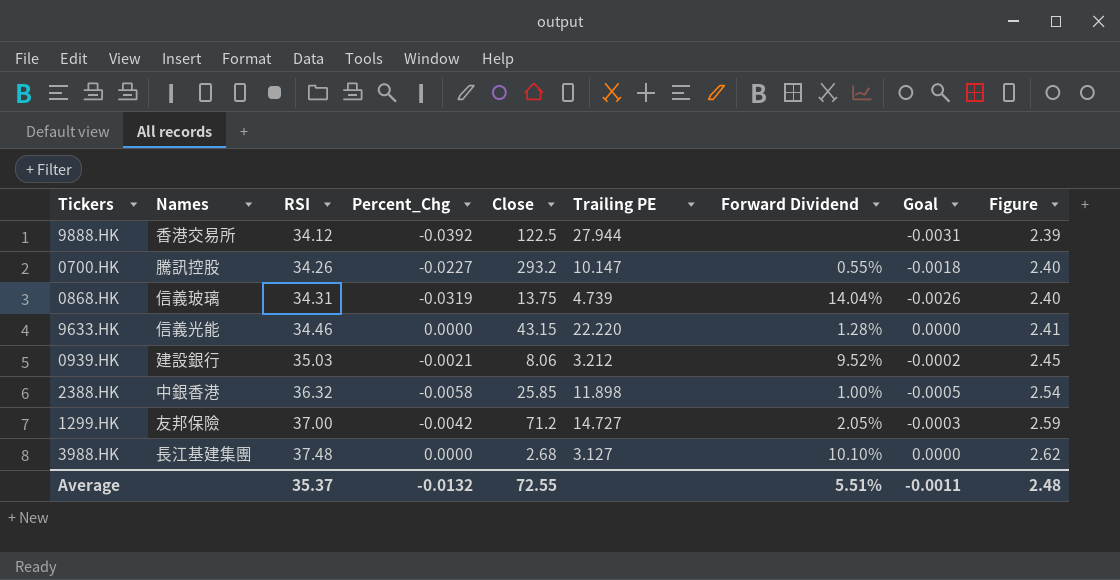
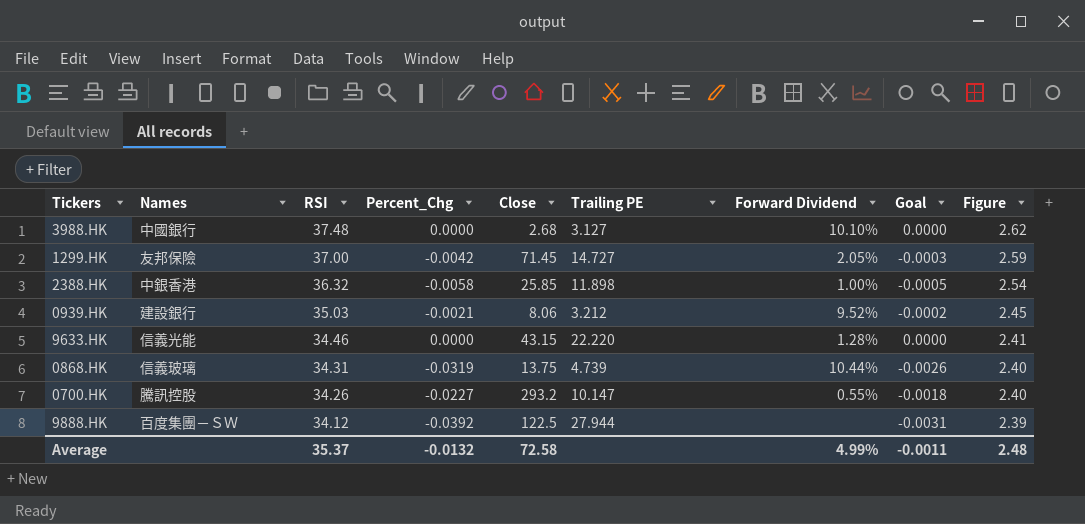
row order: RSI ascending -> RSI descending
3988.HK | Names: 長江基建集團 -> 中國銀行
1299.HK | Close: 71.2 -> 71.45
0868.HK | Forward Dividend: 14.04% -> 10.44%
9888.HK | Names: 香港交易所 -> 百度集團－ＳＷ
Average | Close: 72.55 -> 72.58
Average | Forward Dividend: 5.51% -> 4.99%

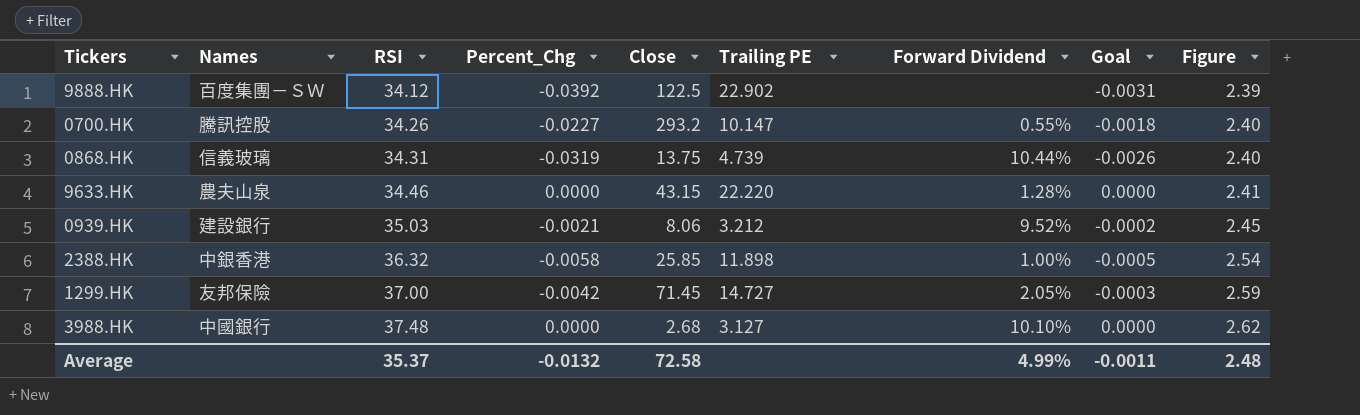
row order: RSI descending -> RSI ascending
9888.HK | Trailing PE: 27.944 -> 22.902
9633.HK | Names: 信義光能 -> 農夫山泉

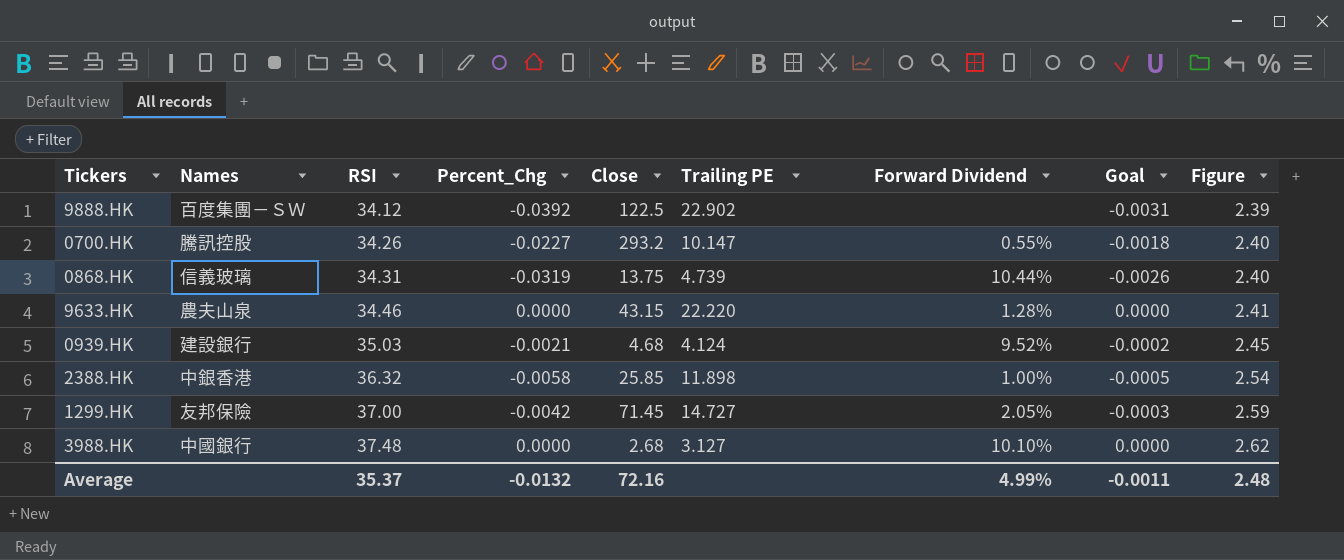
0939.HK | Close: 8.06 -> 4.68
0939.HK | Trailing PE: 3.212 -> 4.124
Average | Close: 72.58 -> 72.16

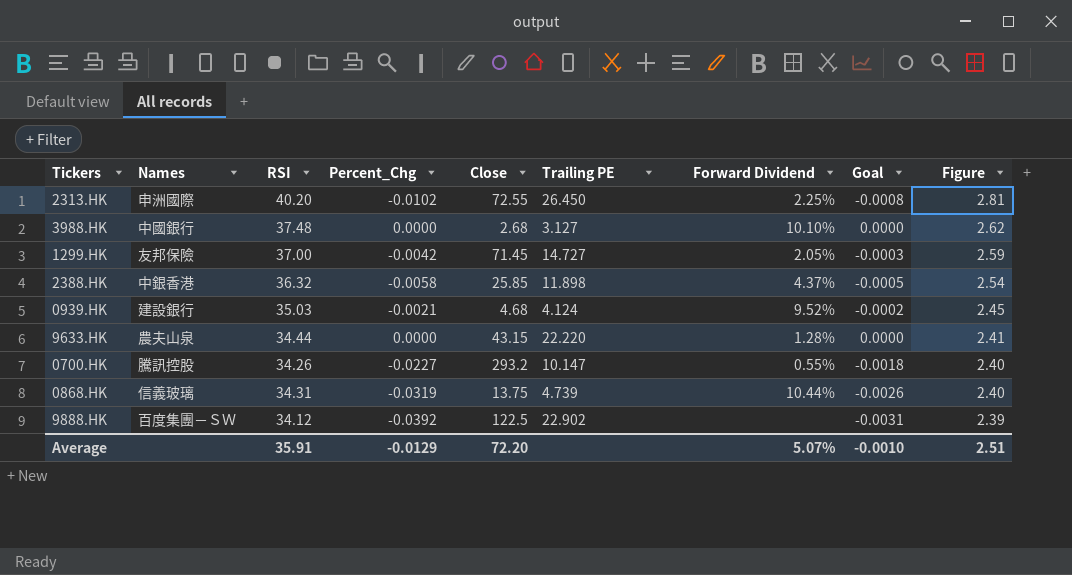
row order: RSI ascending -> Figure descending
row 2313.HK: none -> 申洲國際 | 40.20 | -0.0102 | 72.55 | 26.450 | 2.25% | -0.0008 | 2.81
2388.HK | Forward Dividend: 1.00% -> 4.37%
9633.HK | RSI: 34.46 -> 34.44
Average | RSI: 35.37 -> 35.91
Average | Percent_Chg: -0.0132 -> -0.0129
Average | Close: 72.16 -> 72.20
Average | Forward Dividend: 4.99% -> 5.07%
Average | Goal: -0.0011 -> -0.0010
Average | Figure: 2.48 -> 2.51

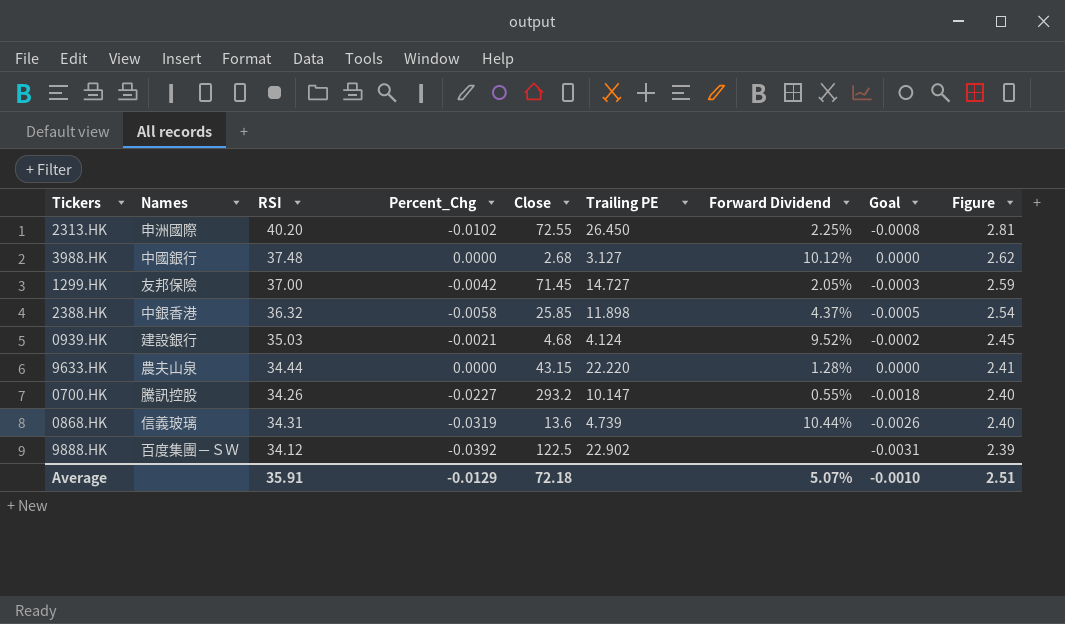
3988.HK | Forward Dividend: 10.10% -> 10.12%
0868.HK | Close: 13.75 -> 13.6
Average | Close: 72.20 -> 72.18

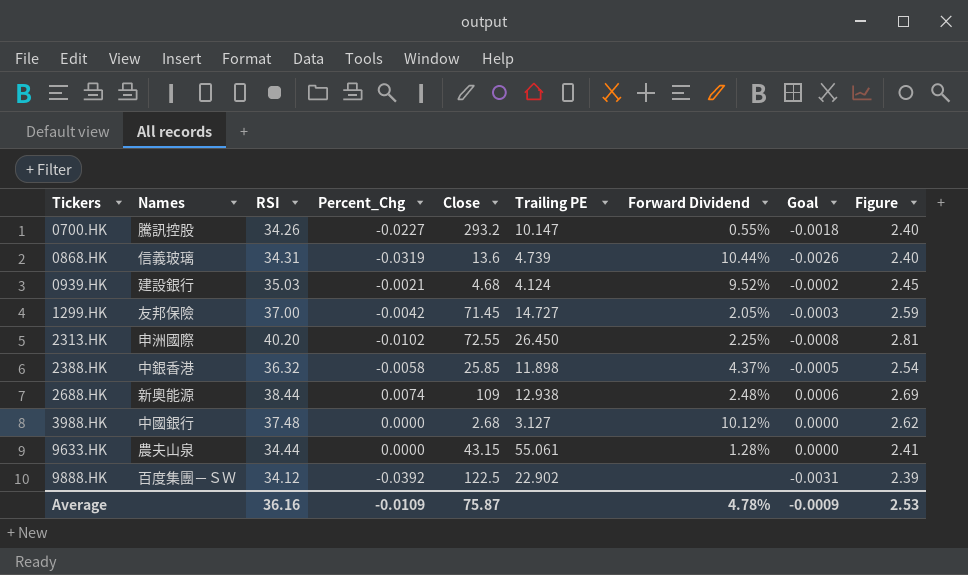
row order: Figure descending -> Tickers ascending
row 2688.HK: none -> 新奧能源 | 38.44 | 0.0074 | 109 | 12.938 | 2.48% | 0.0006 | 2.69
9633.HK | Trailing PE: 22.220 -> 55.061
Average | RSI: 35.91 -> 36.16
Average | Percent_Chg: -0.0129 -> -0.0109
Average | Close: 72.18 -> 75.87
Average | Forward Dividend: 5.07% -> 4.78%
Average | Goal: -0.0010 -> -0.0009
Average | Figure: 2.51 -> 2.53

